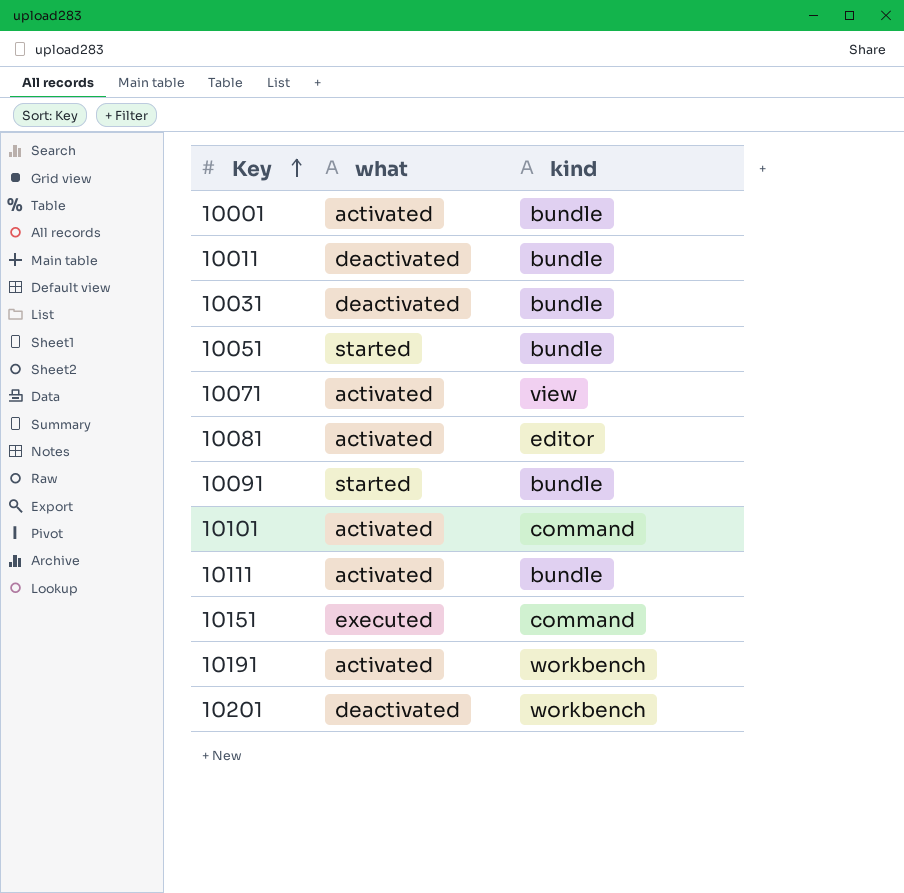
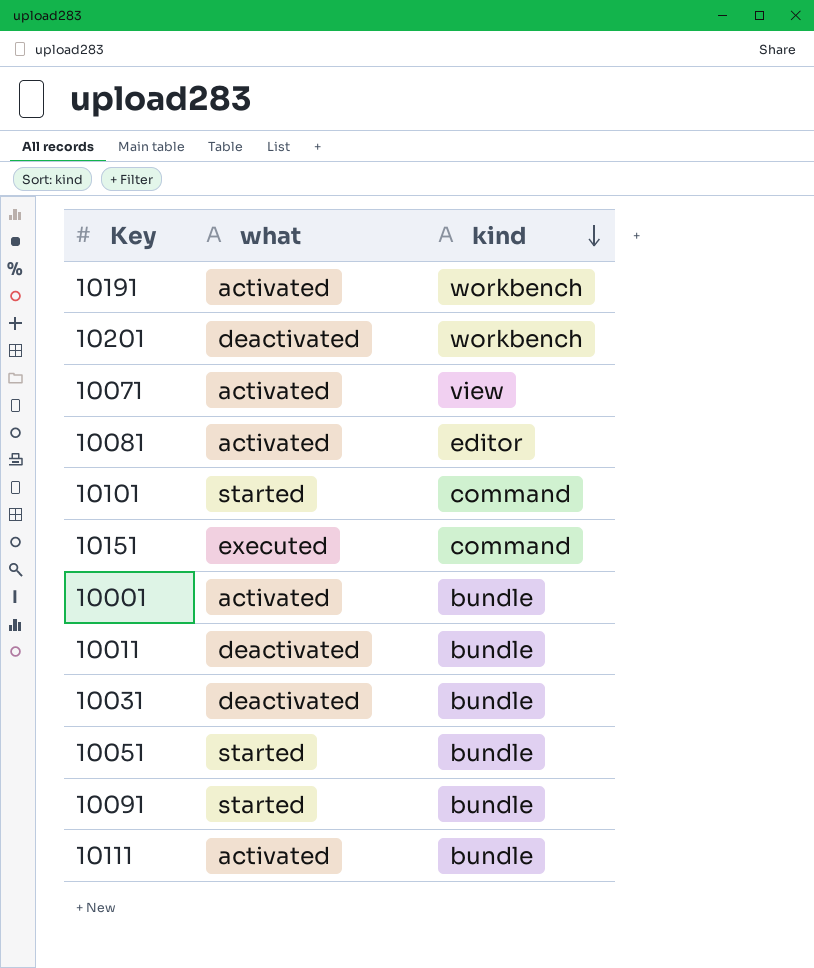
row order: Key ascending -> kind descending
10101 | what: activated -> started

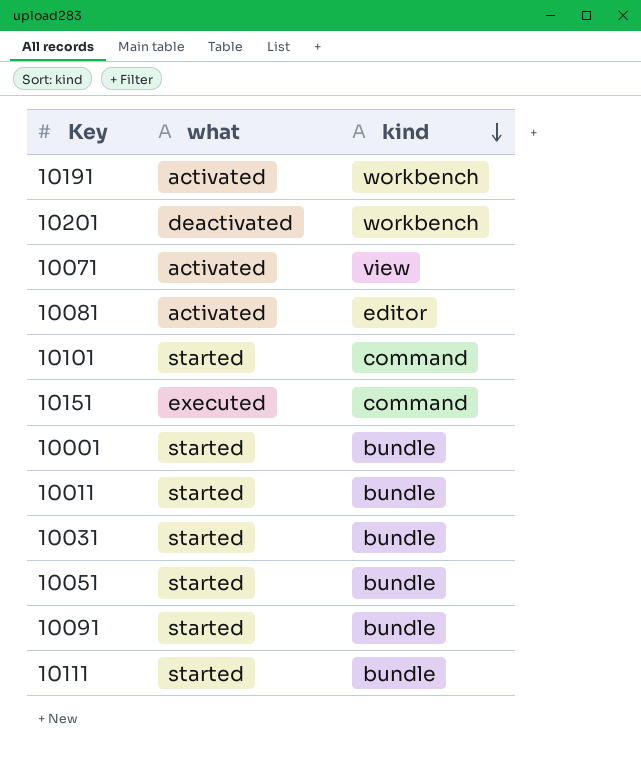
10001 | what: activated -> started
10011 | what: deactivated -> started
10031 | what: deactivated -> started
10111 | what: activated -> started

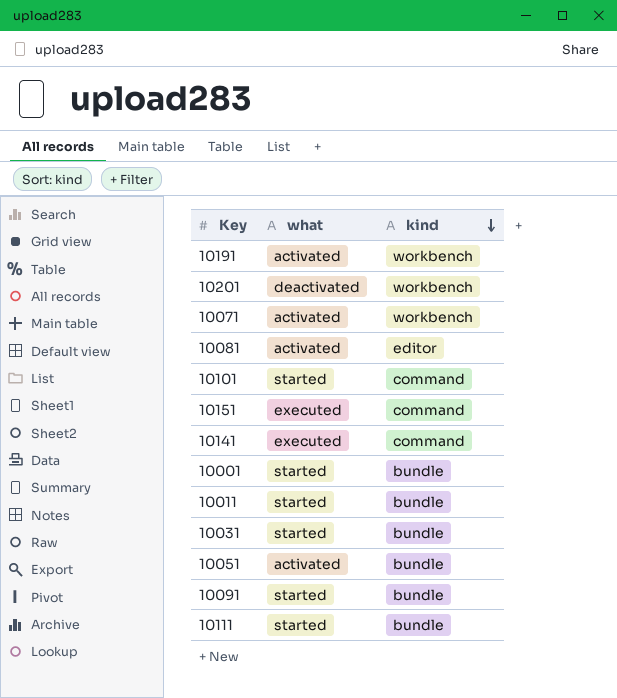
10071 | kind: view -> workbench
row 10141: none -> executed | command
10051 | what: started -> activated

